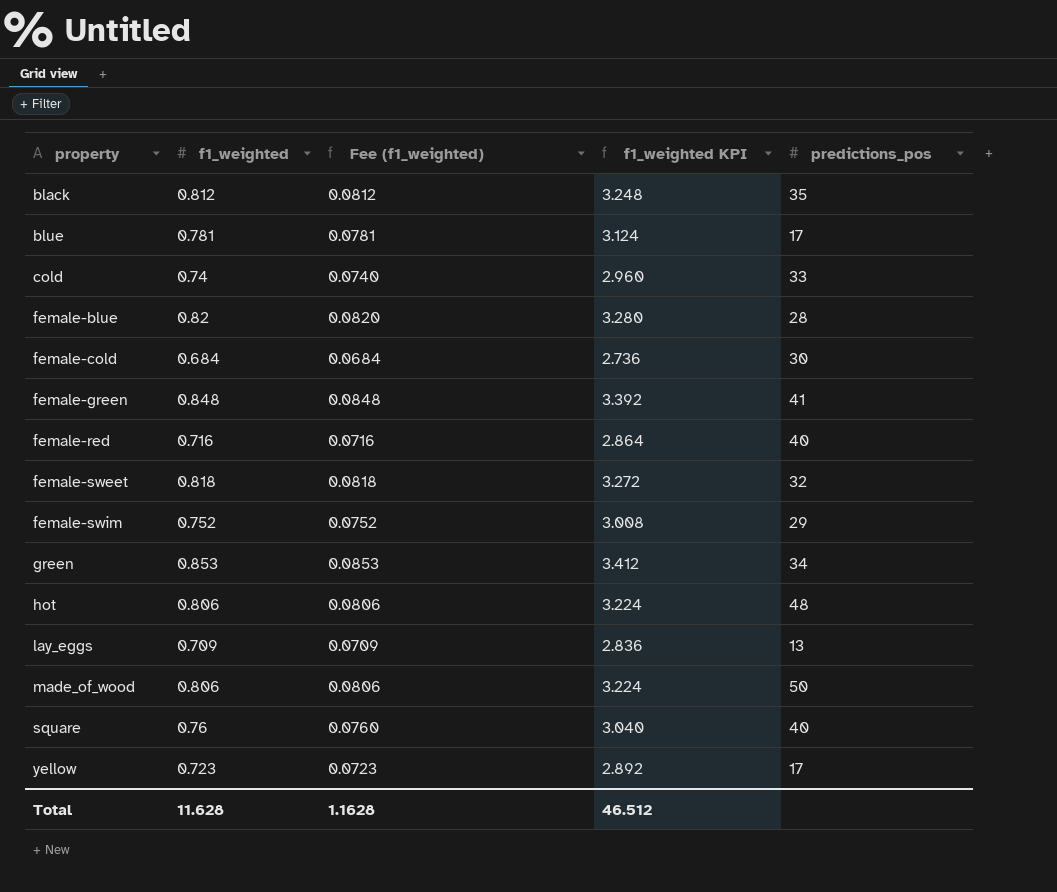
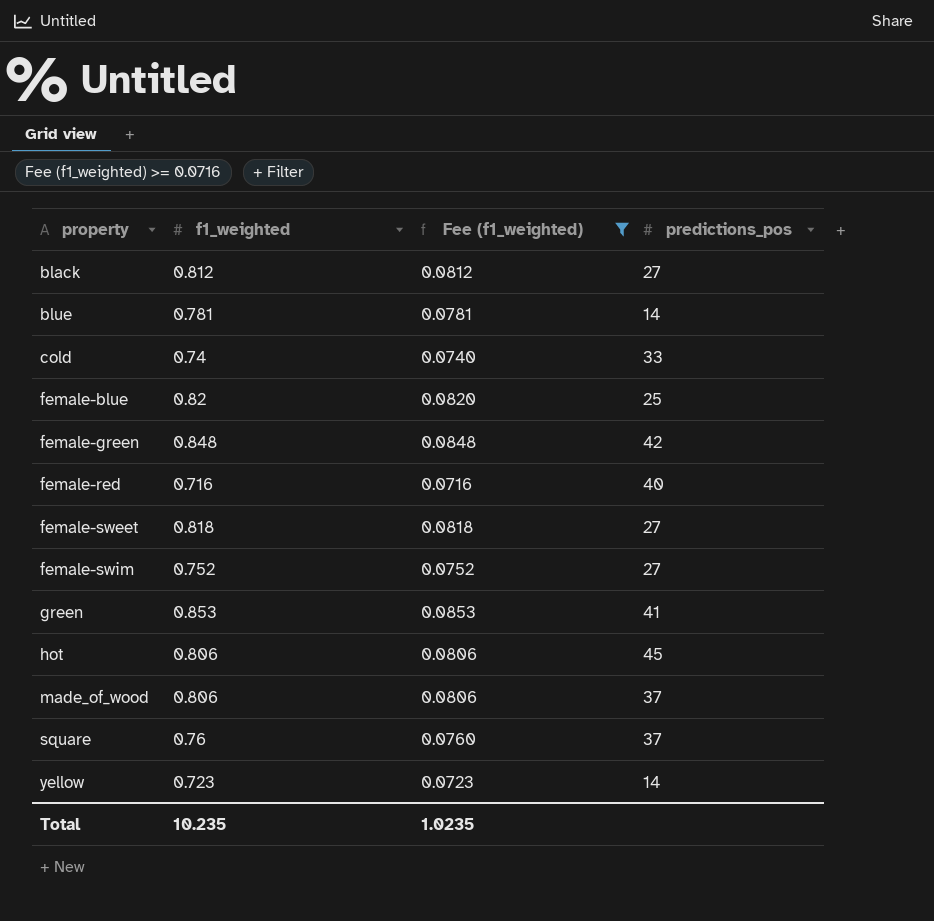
filter: none -> Fee (f1_weighted) >= 0.0716
column f1_weighted KPI | formula: [f1_weighted] * 4 -> none
black | predictions_pos: 35 -> 27
blue | predictions_pos: 17 -> 14
female-blue | predictions_pos: 28 -> 25
female-green | predictions_pos: 41 -> 42
female-sweet | predictions_pos: 32 -> 27
female-swim | predictions_pos: 29 -> 27
green | predictions_pos: 34 -> 41
hot | predictions_pos: 48 -> 45
made_of_wood | predictions_pos: 50 -> 37
square | predictions_pos: 40 -> 37
yellow | predictions_pos: 17 -> 14
Total | f1_weighted: 11.628 -> 10.235
Total | Fee (f1_weighted): 1.1628 -> 1.0235

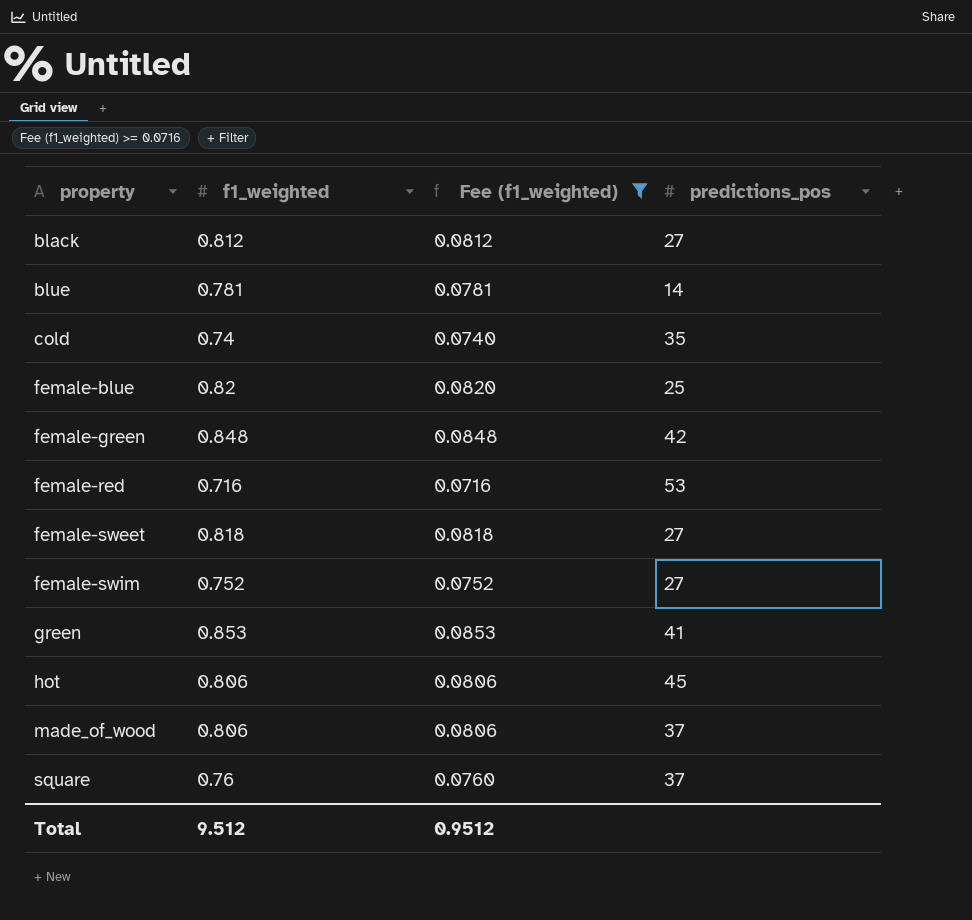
row yellow: 0.723 | 0.0723 | 14 -> none
cold | predictions_pos: 33 -> 35
female-red | predictions_pos: 40 -> 53
Total | f1_weighted: 10.235 -> 9.512
Total | Fee (f1_weighted): 1.0235 -> 0.9512

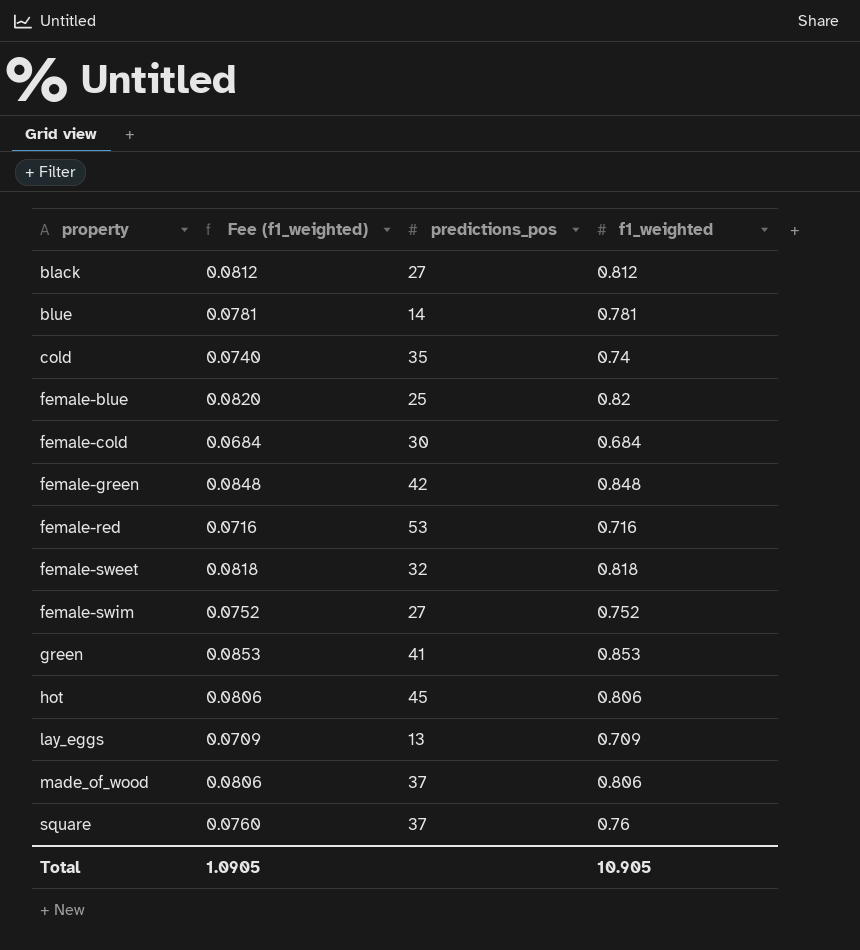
filter: Fee (f1_weighted) >= 0.0716 -> none
column f1_weighted | position: 2 -> 4
female-sweet | predictions_pos: 27 -> 32
Total | Fee (f1_weighted): 0.9512 -> 1.0905
Total | f1_weighted: 9.512 -> 10.905

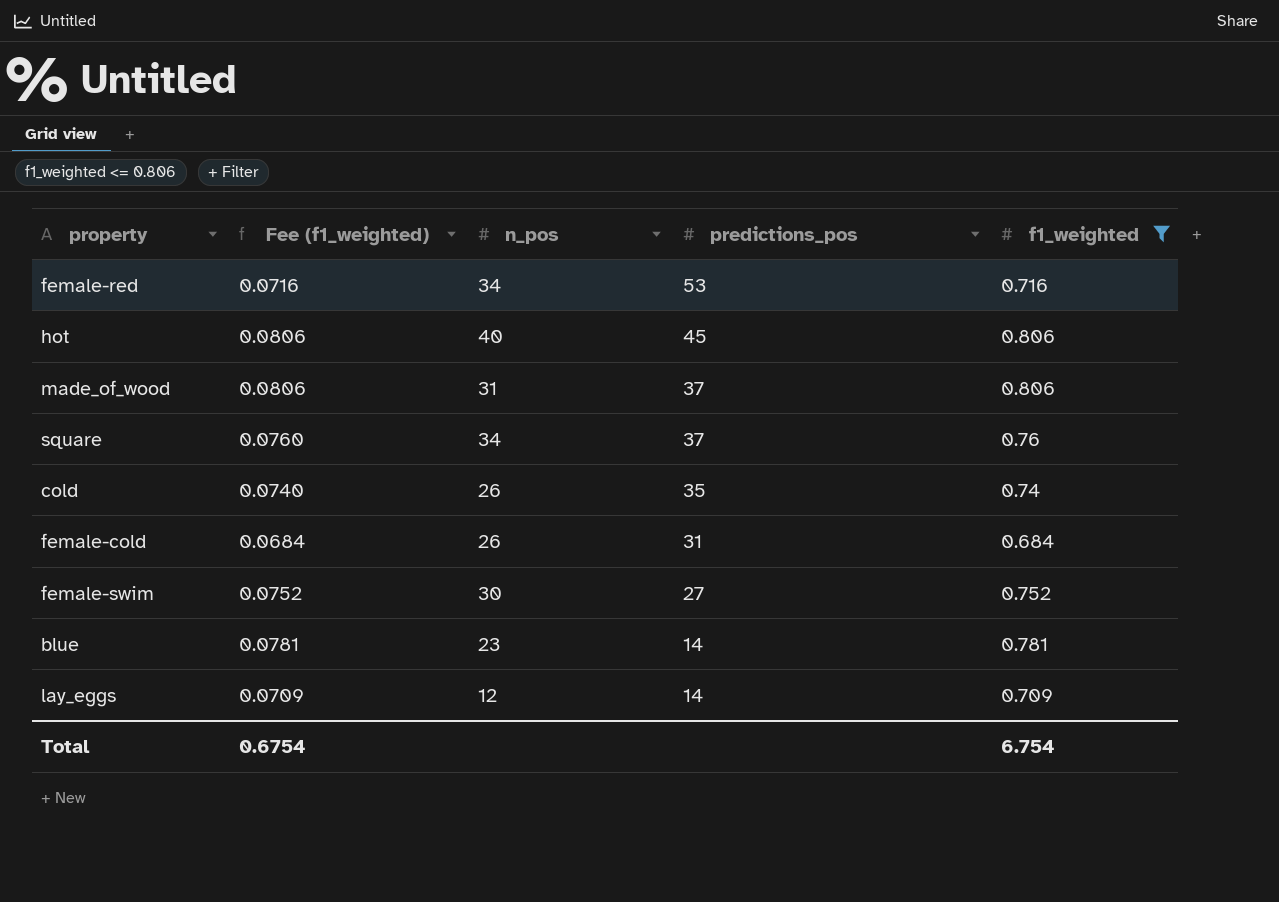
filter: none -> f1_weighted <= 0.806
row order: property ascending -> predictions_pos descending
column n_pos | position: none -> 3
female-cold | predictions_pos: 30 -> 31
lay_eggs | predictions_pos: 13 -> 14
Total | Fee (f1_weighted): 1.0905 -> 0.6754
Total | f1_weighted: 10.905 -> 6.754

